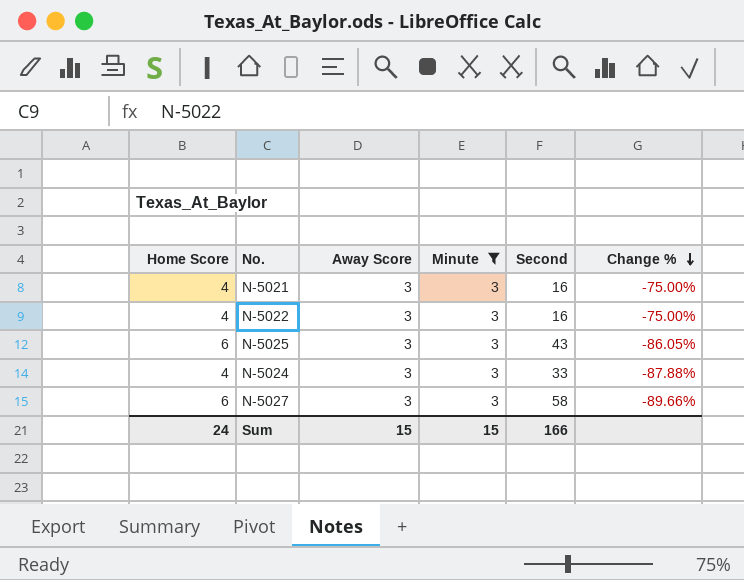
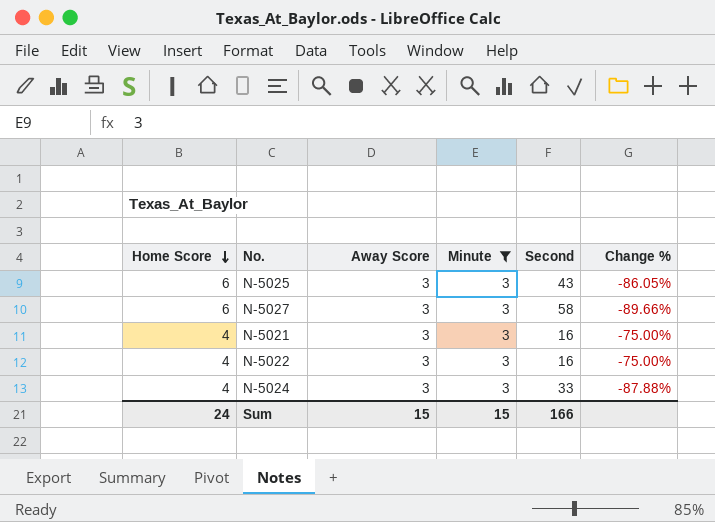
row order: Change % descending -> Home Score descending

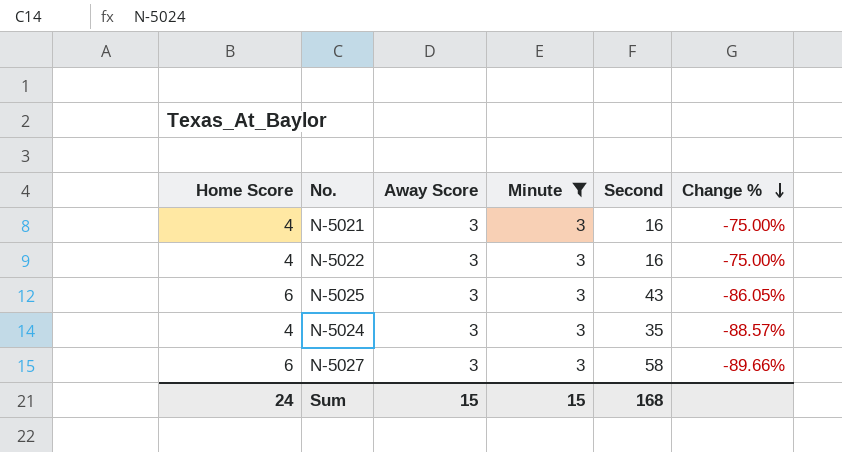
row order: Home Score descending -> Change % descending
N-5024 | Second: 33 -> 35
N-5024 | Change %: -87.88% -> -88.57%
Sum | Second: 166 -> 168

